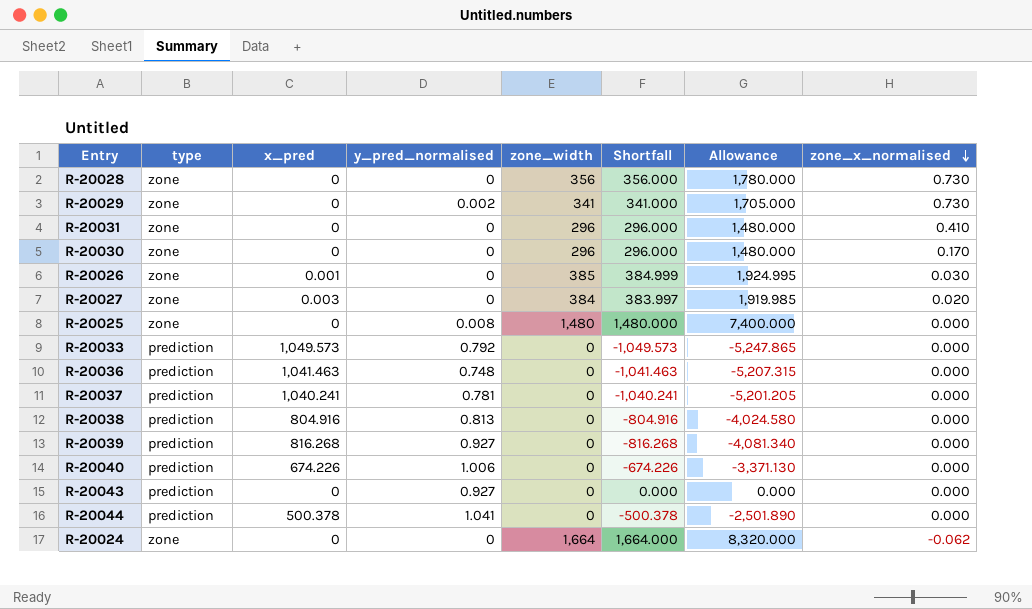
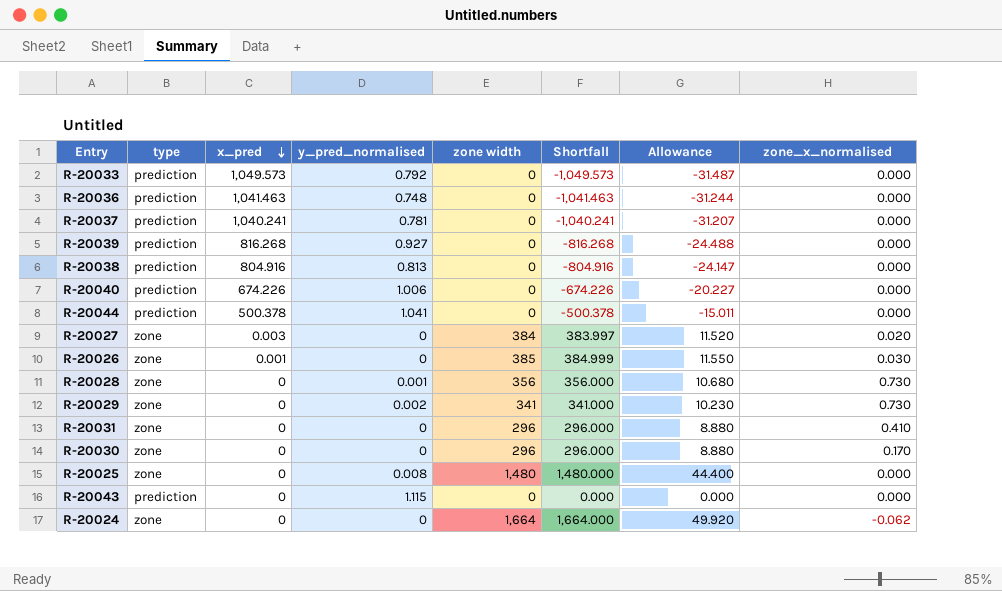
row order: zone_x_normalised descending -> x_pred descending
column name: zone_width -> zone width
column Allowance | formula: [Shortfall] * 5 -> [Shortfall] * 0.03
R-20028 | y_pred_normalised: 0 -> 0.001
R-20043 | y_pred_normalised: 0.927 -> 1.115

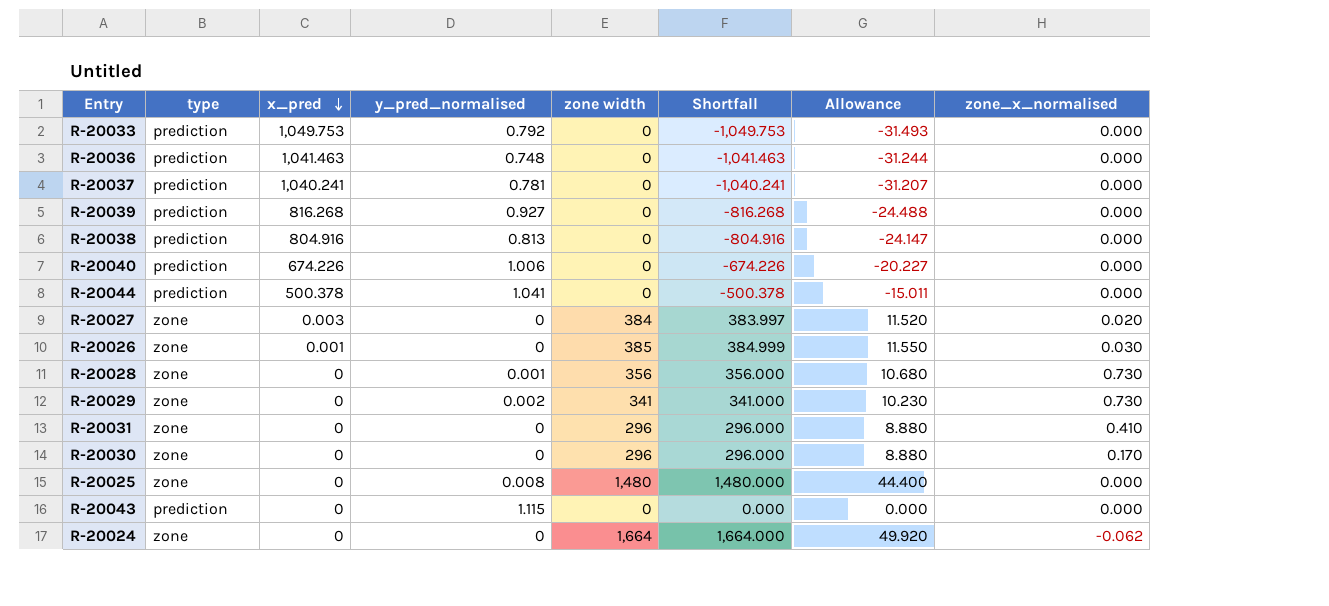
R-20033 | x_pred: 1,049.573 -> 1,049.753
R-20033 | Shortfall: -1,049.573 -> -1,049.753
R-20033 | Allowance: -31.487 -> -31.493

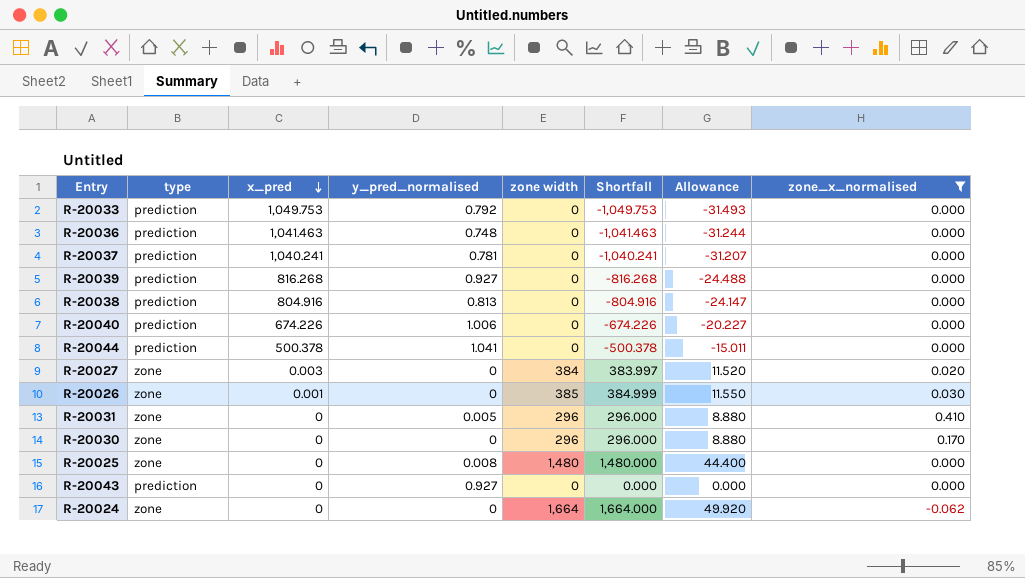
filter: none -> zone_x_normalised != 0.730
R-20031 | y_pred_normalised: 0 -> 0.005
R-20043 | y_pred_normalised: 1.115 -> 0.927

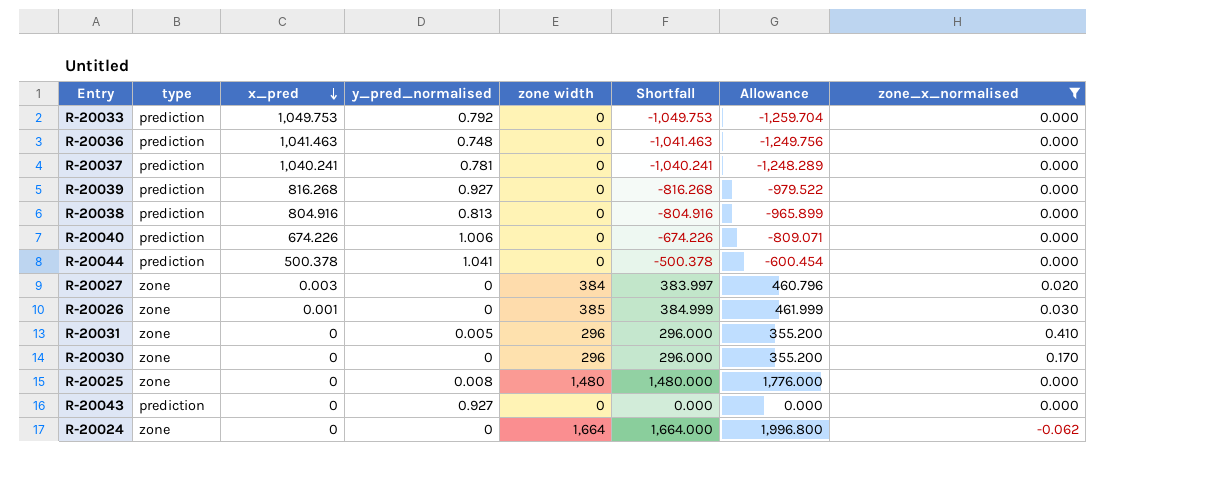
column Allowance | formula: [Shortfall] * 0.03 -> [Shortfall] * 1.2

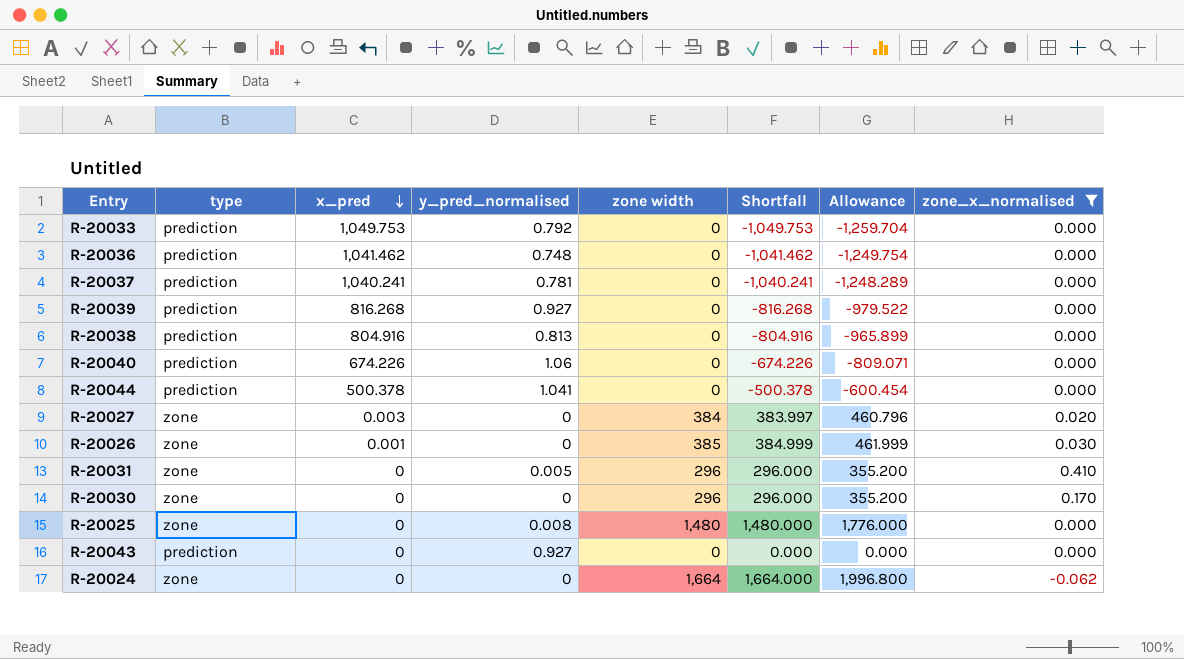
R-20036 | x_pred: 1,041.463 -> 1,041.462
R-20036 | Shortfall: -1,041.463 -> -1,041.462
R-20036 | Allowance: -1,249.756 -> -1,249.754
R-20040 | y_pred_normalised: 1.006 -> 1.06

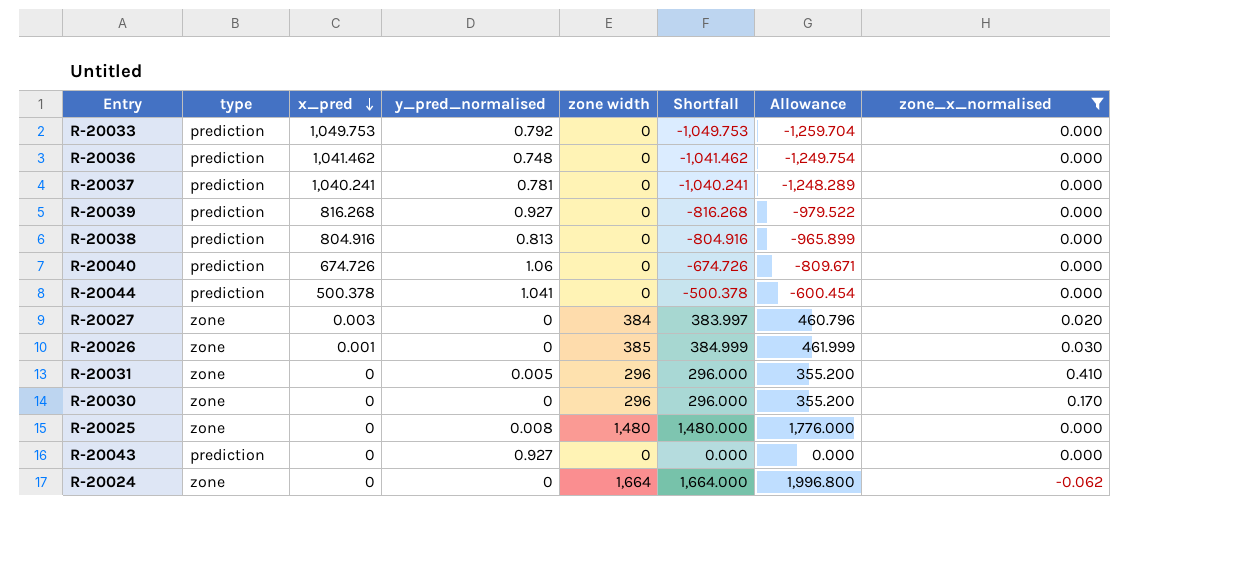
R-20040 | x_pred: 674.226 -> 674.726
R-20040 | Shortfall: -674.226 -> -674.726
R-20040 | Allowance: -809.071 -> -809.671

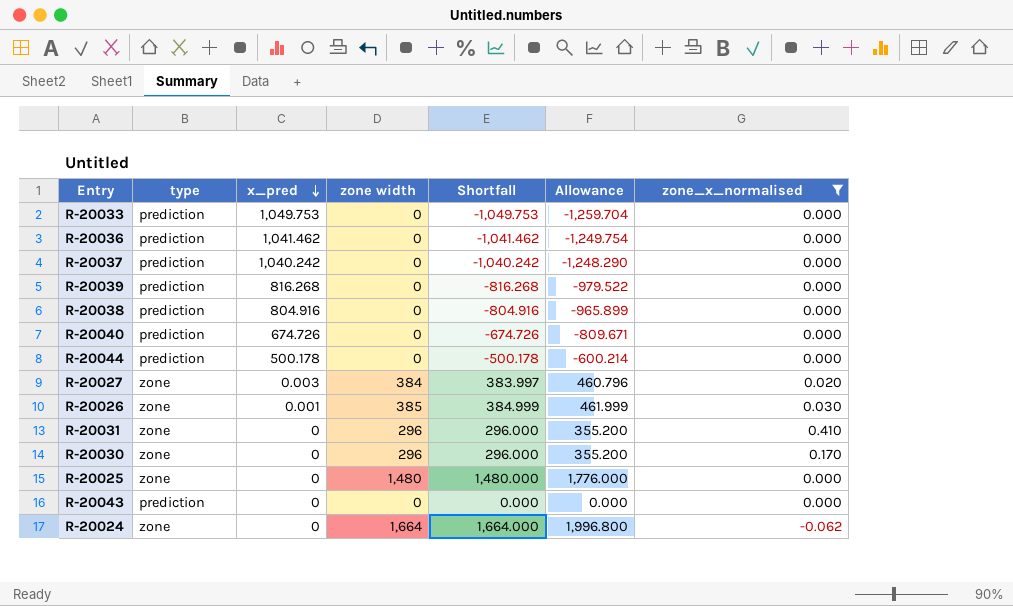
column y_pred_normalised | position: 4 -> none
R-20037 | x_pred: 1,040.241 -> 1,040.242
R-20037 | Shortfall: -1,040.241 -> -1,040.242
R-20037 | Allowance: -1,248.289 -> -1,248.290
R-20044 | x_pred: 500.378 -> 500.178
R-20044 | Shortfall: -500.378 -> -500.178
R-20044 | Allowance: -600.454 -> -600.214

